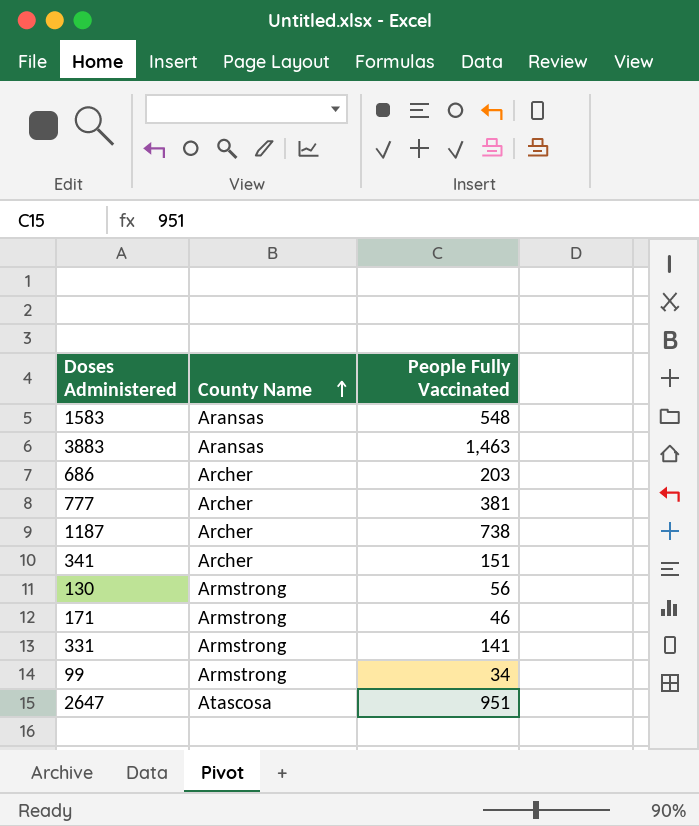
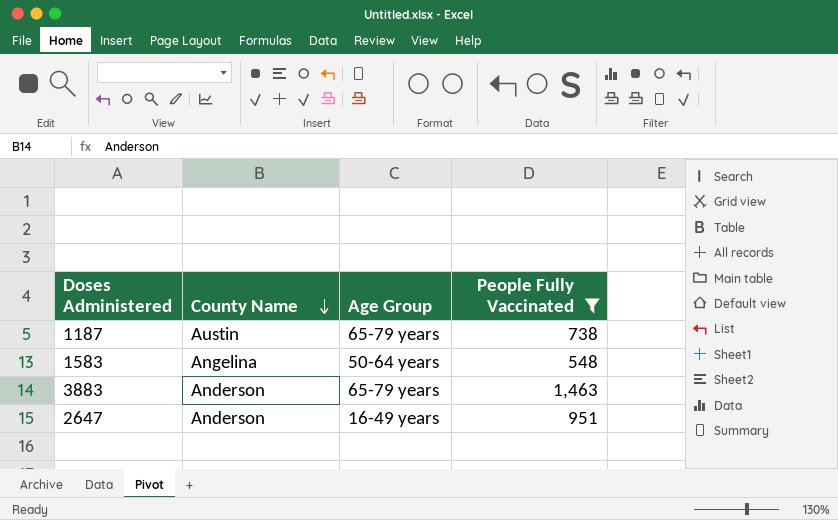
filter: none -> People Fully Vaccinated >= 548
row order: County Name ascending -> County Name descending
column Age Group | position: none -> 3
1187 | County Name: Archer -> Austin
1583 | County Name: Aransas -> Angelina
3883 | County Name: Aransas -> Anderson
2647 | County Name: Atascosa -> Anderson

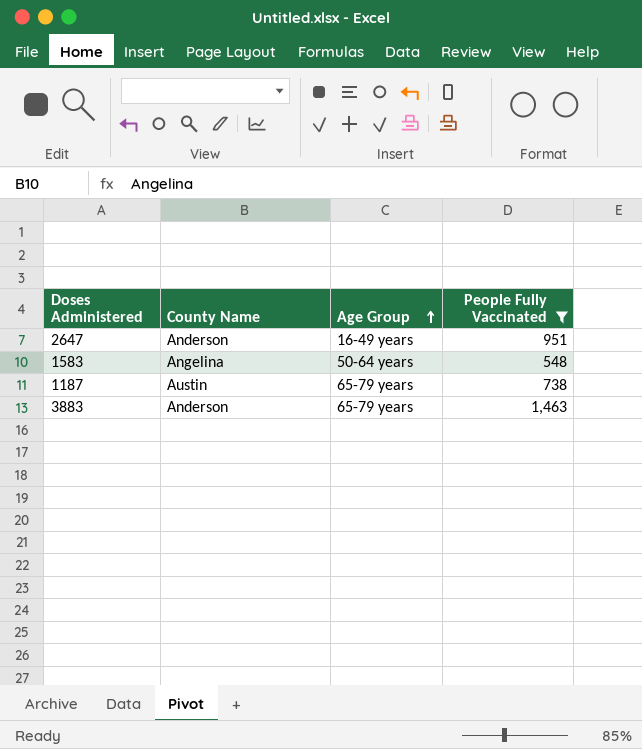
row order: County Name descending -> Age Group ascending

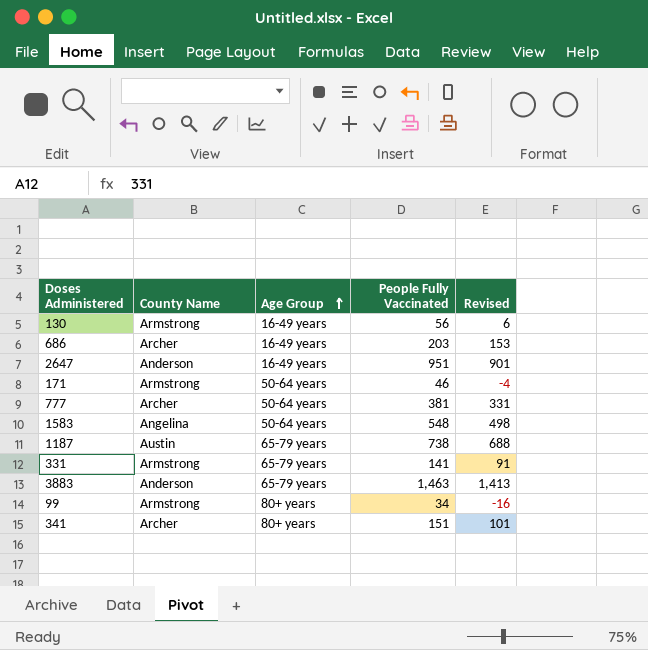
filter: People Fully Vaccinated >= 548 -> none
column Revised | formula: none -> [People Fully Vaccinated] - 50

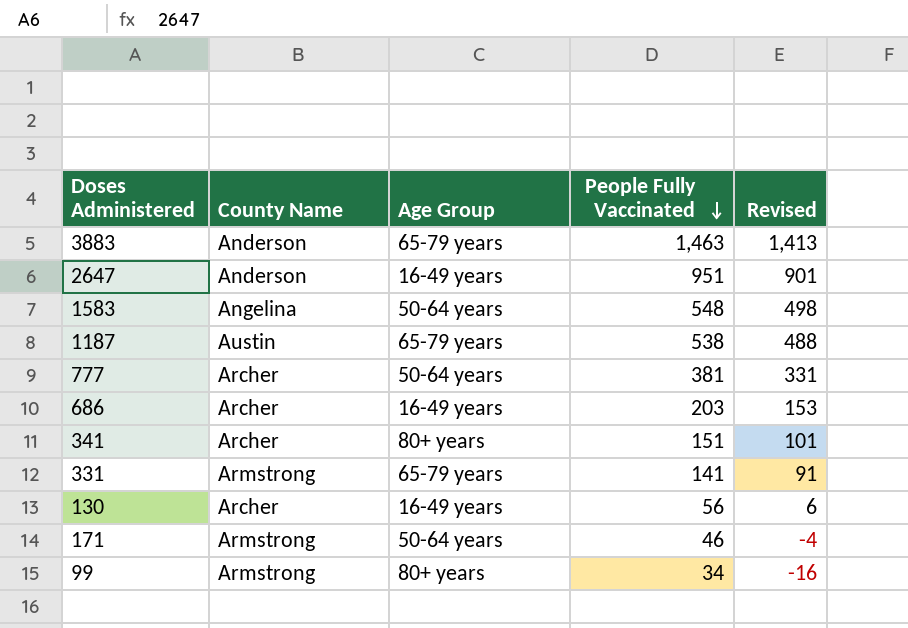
row order: Age Group ascending -> People Fully Vaccinated descending
1187 | People Fully Vaccinated: 738 -> 538
1187 | Revised: 688 -> 488
130 | County Name: Armstrong -> Archer

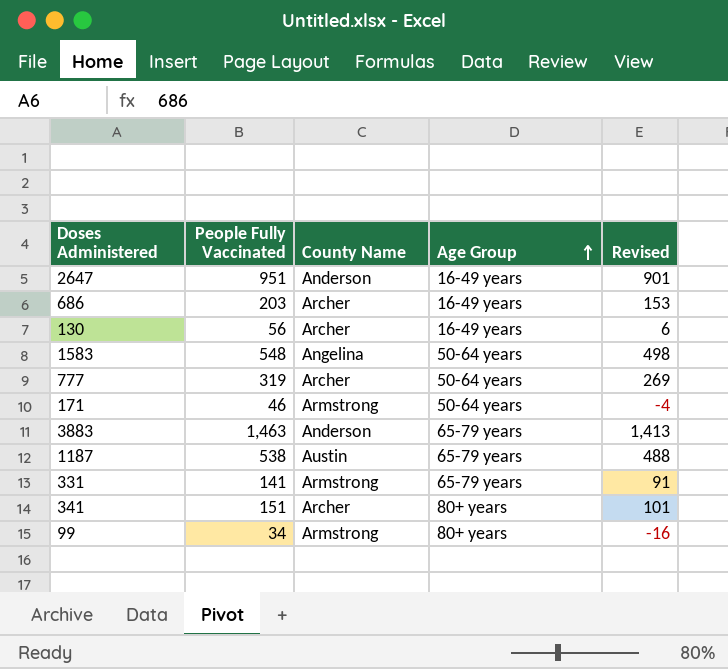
row order: People Fully Vaccinated descending -> Age Group ascending
column People Fully Vaccinated | position: 4 -> 2
777 | People Fully Vaccinated: 381 -> 319
777 | Revised: 331 -> 269

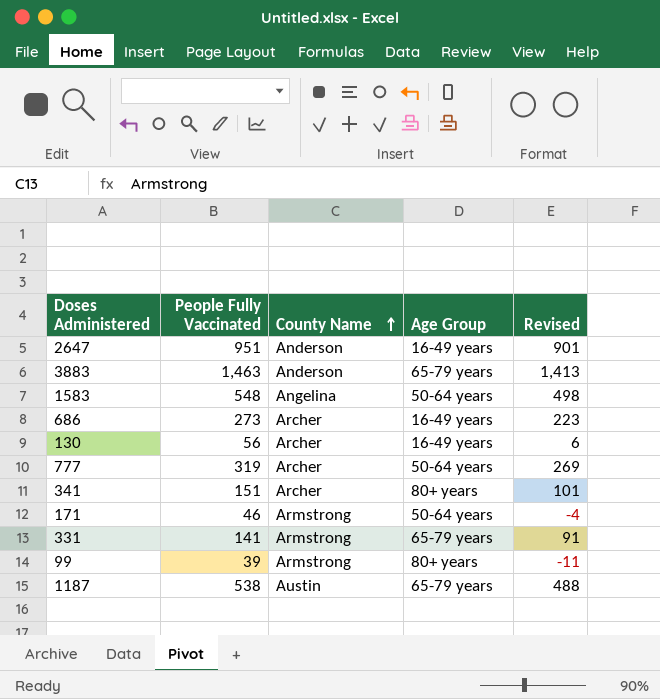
row order: Age Group ascending -> County Name ascending
686 | People Fully Vaccinated: 203 -> 273
686 | Revised: 153 -> 223
99 | People Fully Vaccinated: 34 -> 39
99 | Revised: -16 -> -11

